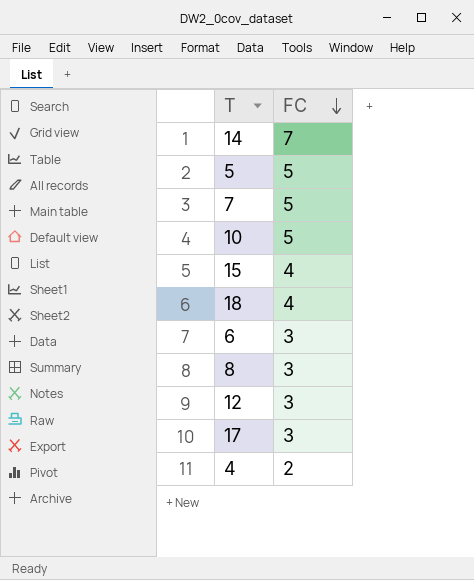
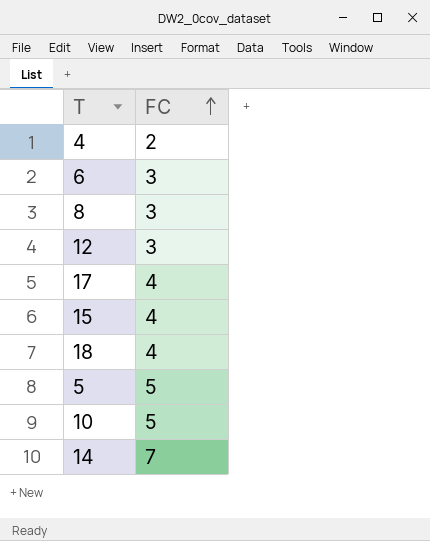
row order: FC descending -> FC ascending
row 7: 5 -> none
17 | FC: 3 -> 4

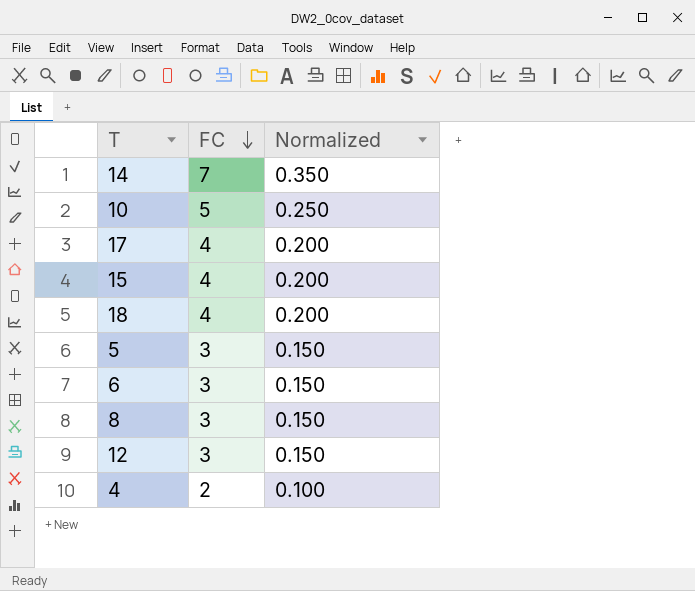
row order: FC ascending -> FC descending
column Normalized | formula: none -> [FC] * 0.05
5 | FC: 5 -> 3

